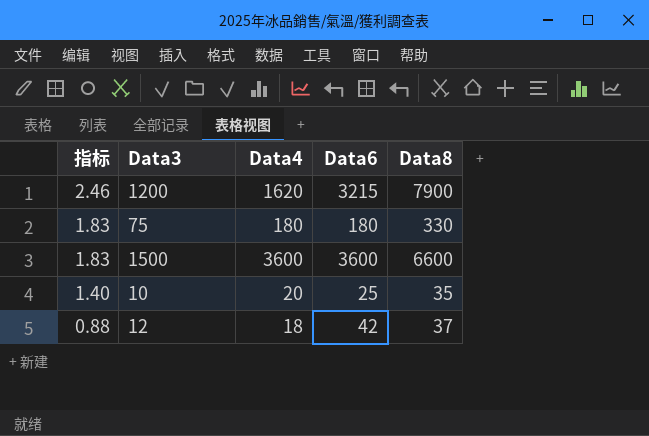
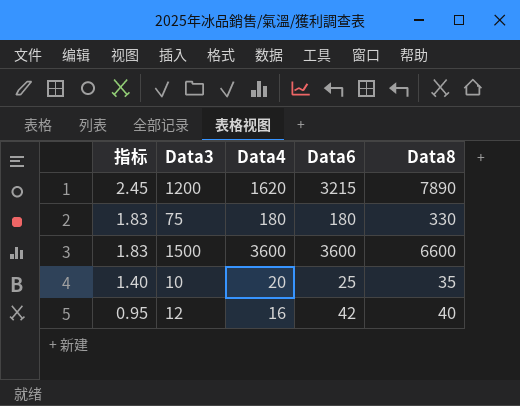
1200 | 指标: 2.46 -> 2.45
1200 | Data8: 7900 -> 7890
12 | 指标: 0.88 -> 0.95
12 | Data4: 18 -> 16
12 | Data8: 37 -> 40

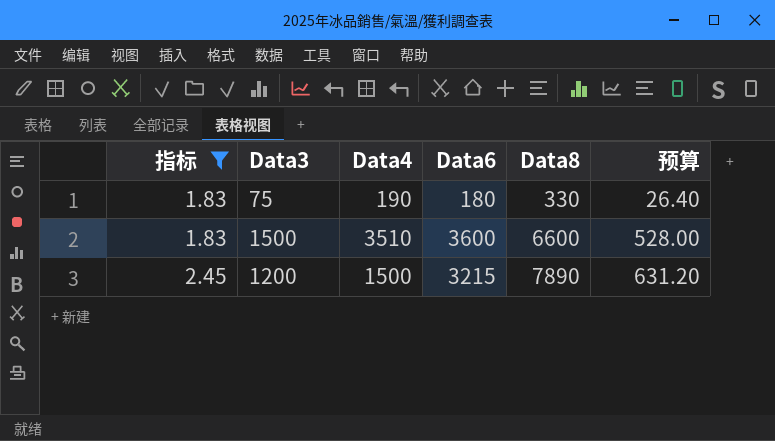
filter: none -> 指标 >= 1.83
row order: 指标 descending -> 指标 ascending
column 预算 | formula: none -> [Data8] * 0.08
75 | Data4: 180 -> 190
1500 | Data4: 3600 -> 3510
1200 | Data4: 1620 -> 1500

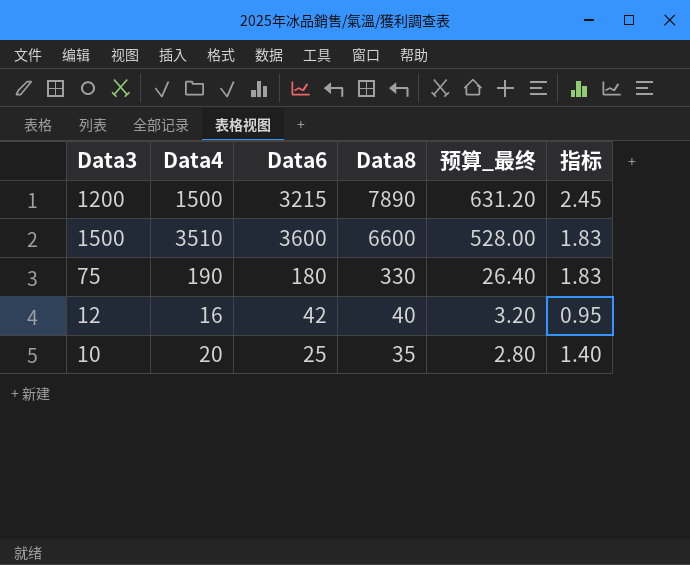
filter: 指标 >= 1.83 -> none
row order: 指标 ascending -> Data8 descending
column name: 预算 -> 预算_最终
column 指标 | position: 1 -> 6

